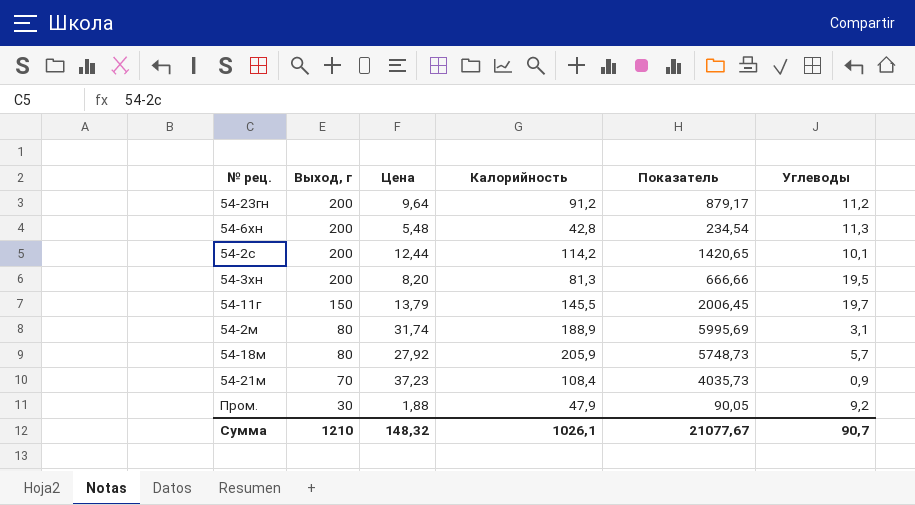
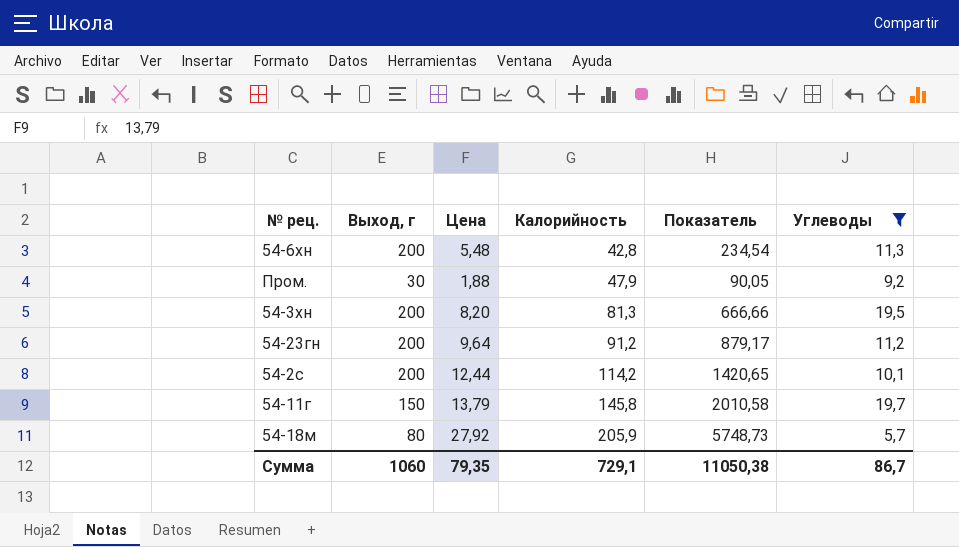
filter: none -> Углеводы >= 5,7
row order: Выход, г descending -> Калорийность ascending
54-11г | Калорийность: 145,5 -> 145,8
54-11г | Показатель: 2006,45 -> 2010,58
Сумма | Выход, г: 1210 -> 1060
Сумма | Цена: 148,32 -> 79,35
Сумма | Калорийность: 1026,1 -> 729,1
Сумма | Показатель: 21077,67 -> 11050,38
Сумма | Углеводы: 90,7 -> 86,7

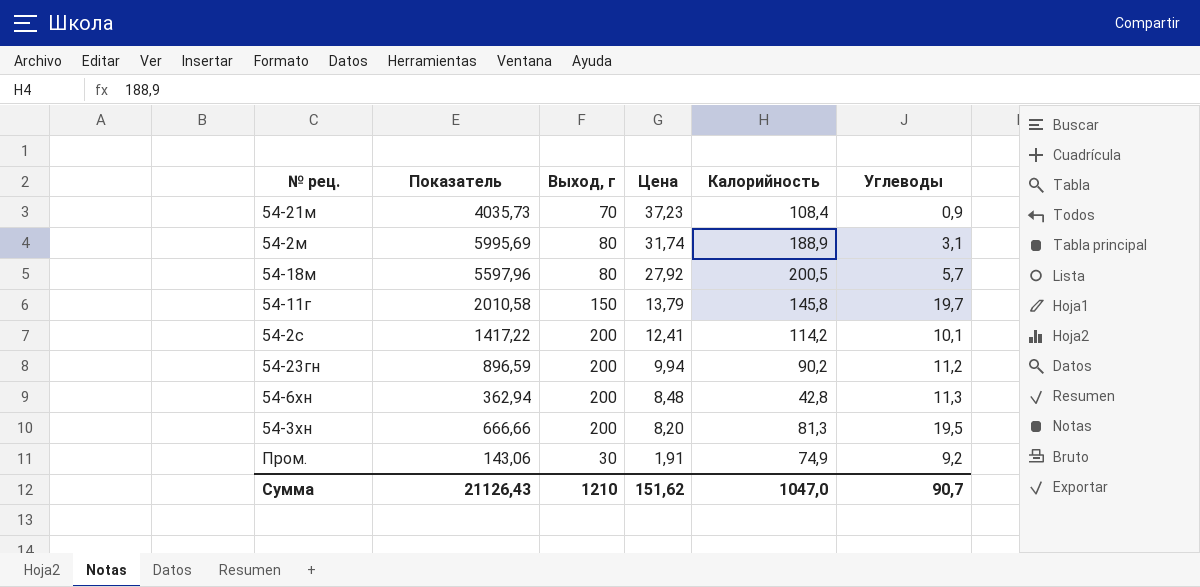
filter: Углеводы >= 5,7 -> none
row order: Калорийность ascending -> Цена descending
column Показатель | position: 5 -> 2
54-18м | Показатель: 5748,73 -> 5597,96
54-18м | Калорийность: 205,9 -> 200,5
54-2с | Показатель: 1420,65 -> 1417,22
54-2с | Цена: 12,44 -> 12,41
54-23гн | Показатель: 879,17 -> 896,59
54-23гн | Цена: 9,64 -> 9,94
54-23гн | Калорийность: 91,2 -> 90,2
54-6хн | Показатель: 234,54 -> 362,94
54-6хн | Цена: 5,48 -> 8,48
Пром. | Показатель: 90,05 -> 143,06
Пром. | Цена: 1,88 -> 1,91
Пром. | Калорийность: 47,9 -> 74,9
Сумма | Показатель: 11050,38 -> 21126,43
Сумма | Выход, г: 1060 -> 1210
Сумма | Цена: 79,35 -> 151,62
Сумма | Калорийность: 729,1 -> 1047,0
Сумма | Углеводы: 86,7 -> 90,7

